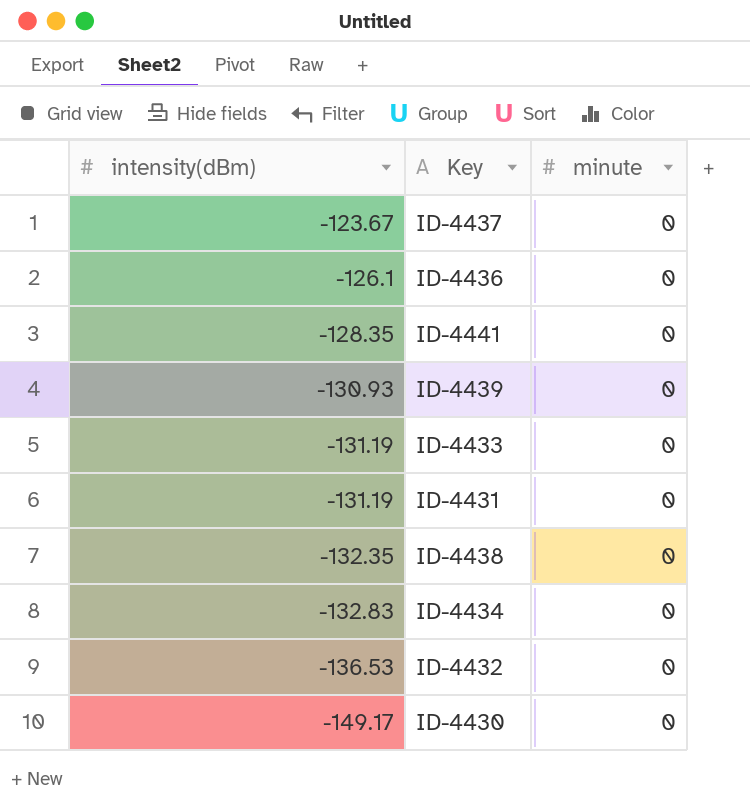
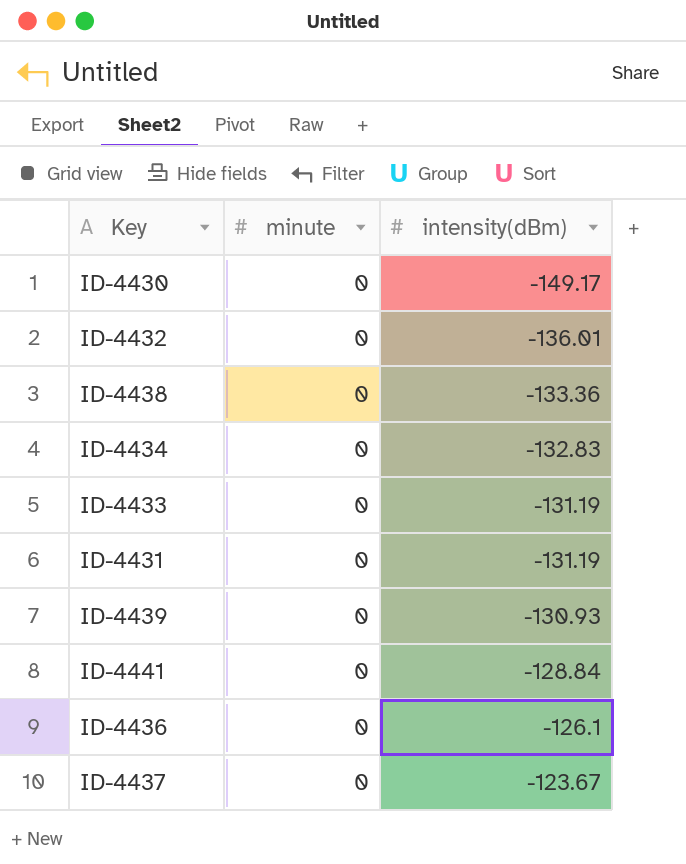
row order: intensity(dBm) descending -> intensity(dBm) ascending
column intensity(dBm) | position: 1 -> 3
ID-4432 | intensity(dBm): -136.53 -> -136.01
ID-4438 | intensity(dBm): -132.35 -> -133.36
ID-4441 | intensity(dBm): -128.35 -> -128.84

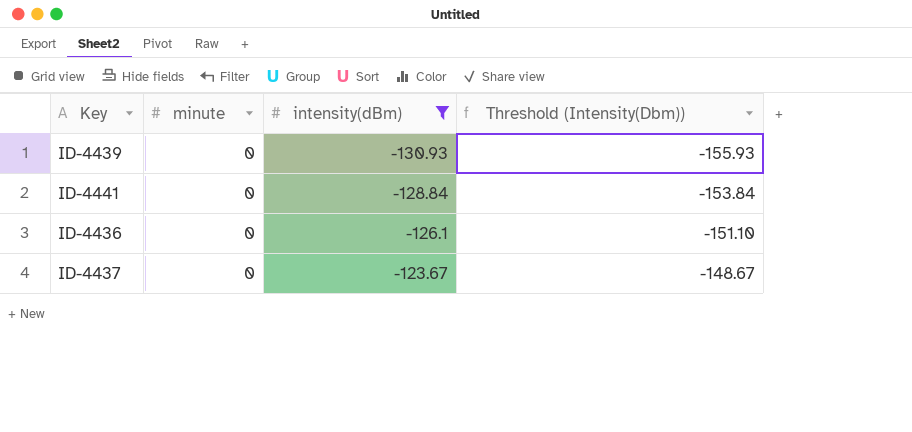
filter: none -> intensity(dBm) >= -130.93
column Threshold (Intensity(Dbm)) | formula: none -> [intensity(dBm)] - 25

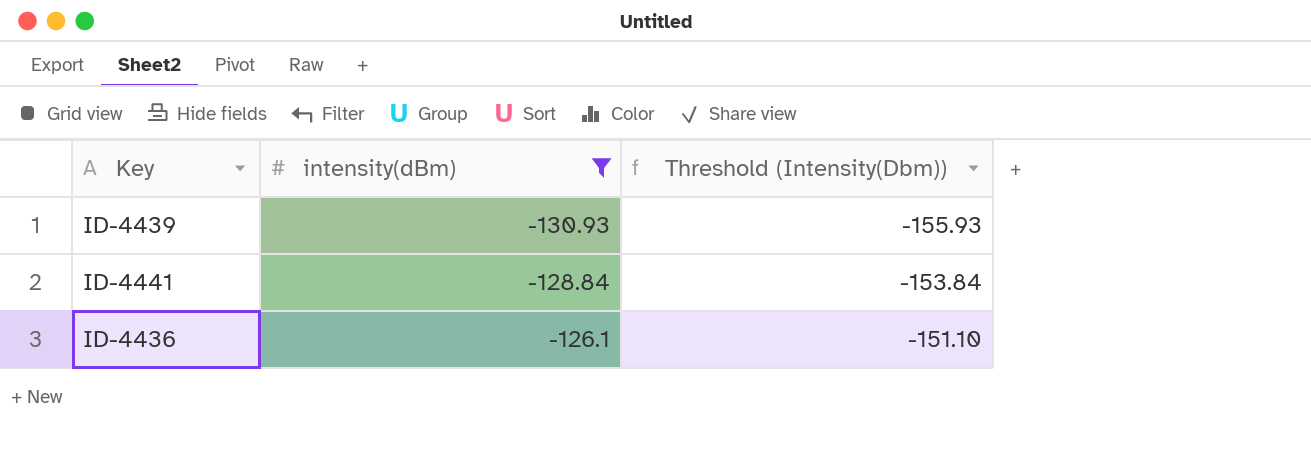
column minute | position: 2 -> none
row ID-4437: 0 | -123.67 | -148.67 -> none

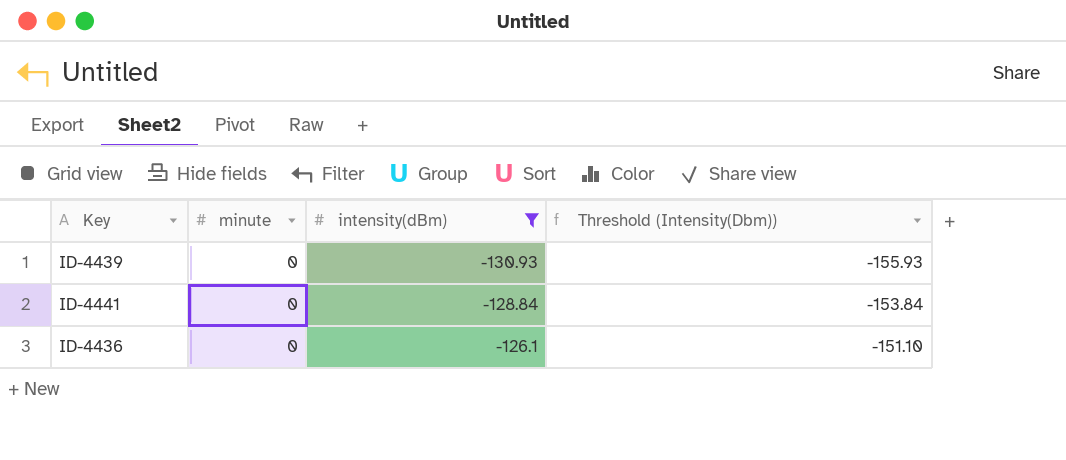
column minute | position: none -> 2

